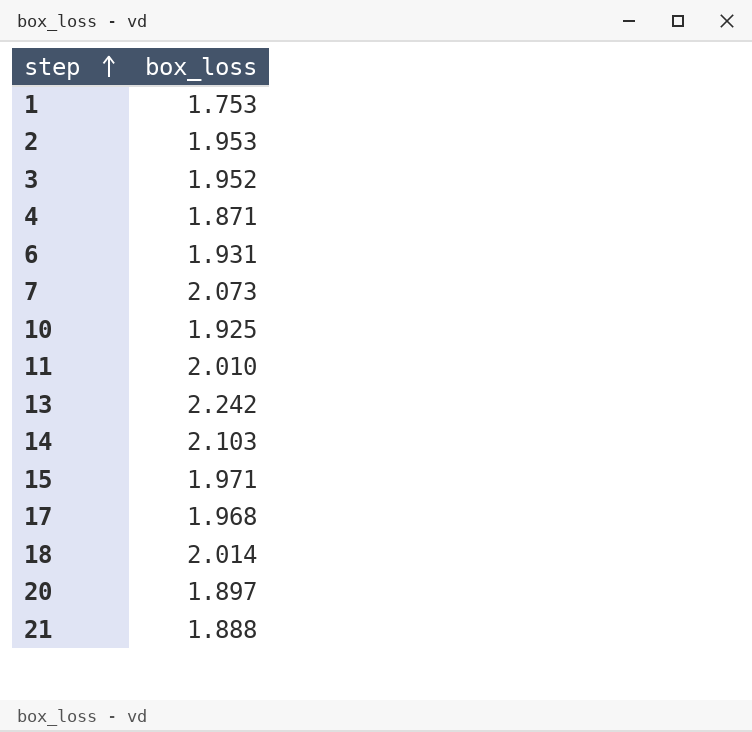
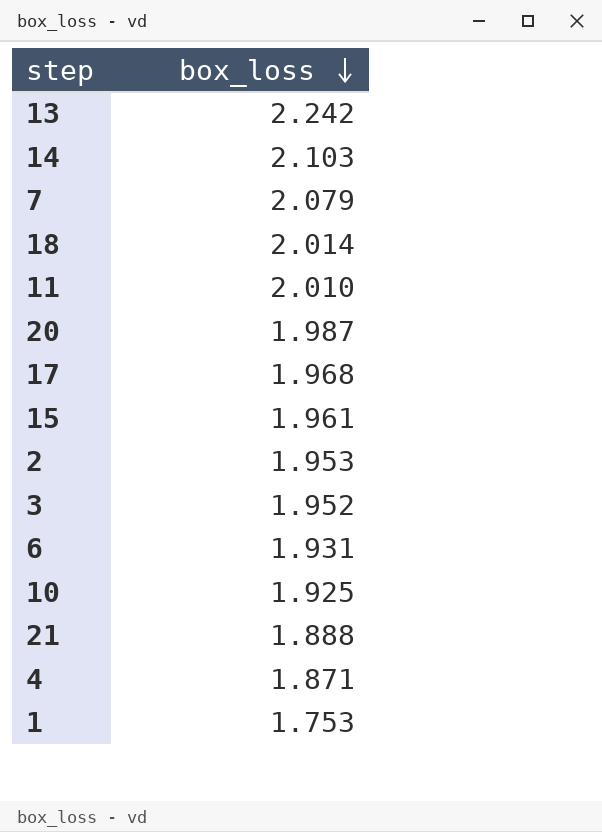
row order: step ascending -> box_loss descending
7 | box_loss: 2.073 -> 2.079
20 | box_loss: 1.897 -> 1.987
15 | box_loss: 1.971 -> 1.961

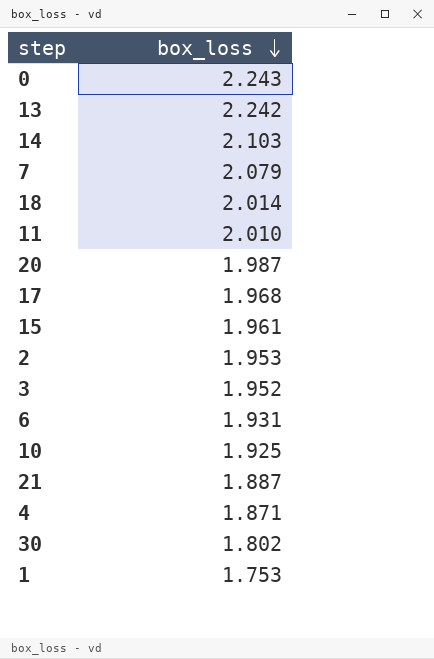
row 0: none -> 2.243
21 | box_loss: 1.888 -> 1.887
row 30: none -> 1.802

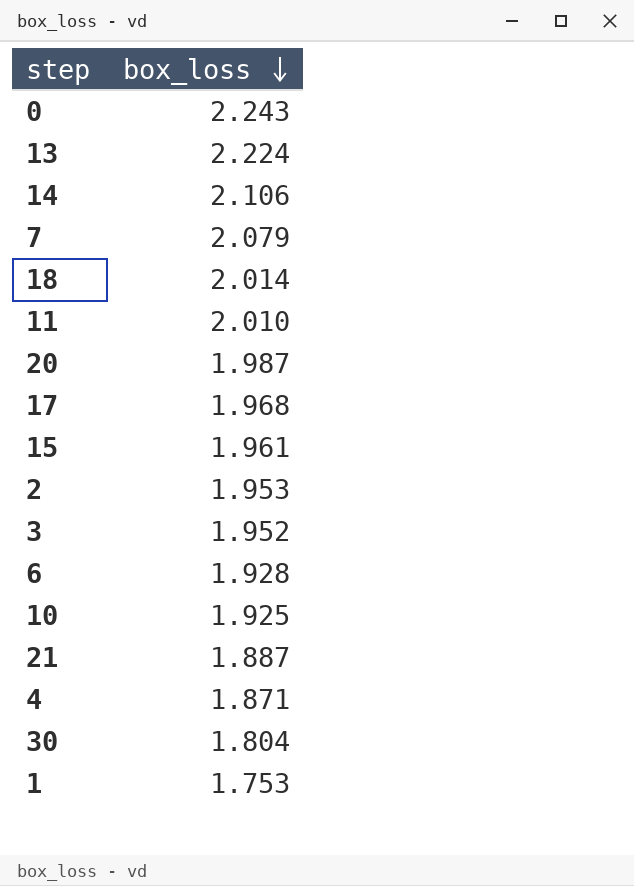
13 | box_loss: 2.242 -> 2.224
14 | box_loss: 2.103 -> 2.106
6 | box_loss: 1.931 -> 1.928
30 | box_loss: 1.802 -> 1.804

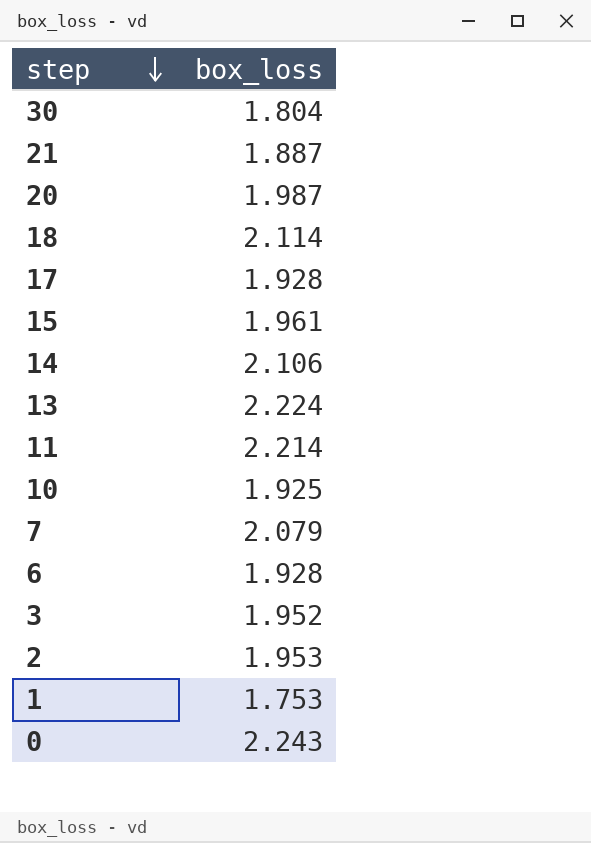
row order: box_loss descending -> step descending
row 4: 1.871 -> none
18 | box_loss: 2.014 -> 2.114
17 | box_loss: 1.968 -> 1.928
11 | box_loss: 2.010 -> 2.214

